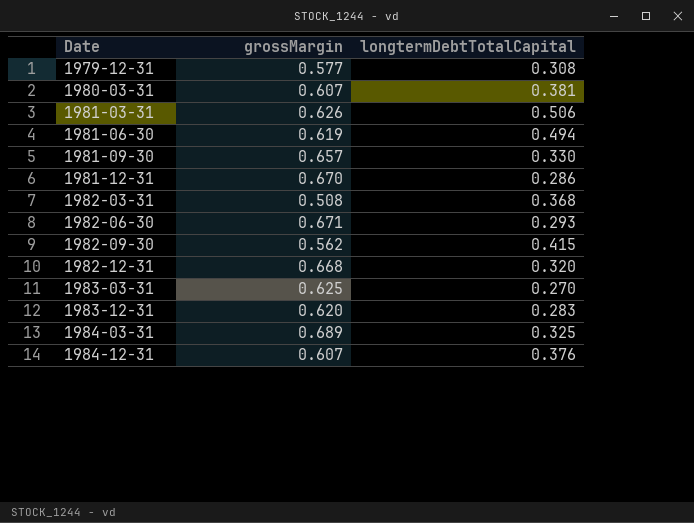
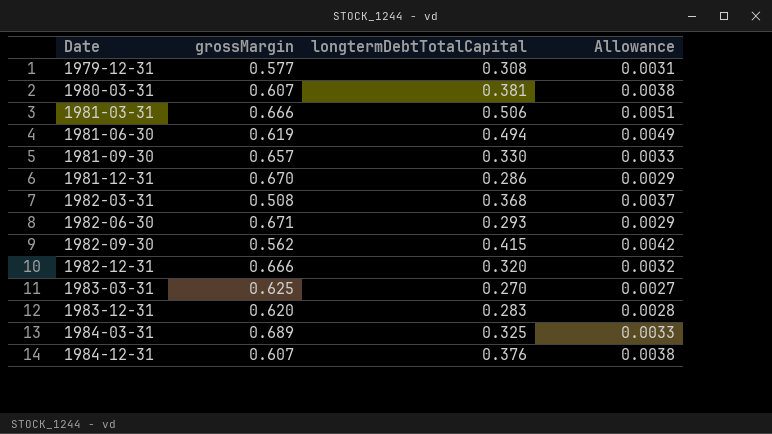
column Allowance | formula: none -> [longtermDebtTotalCapital] * 0.01
1981-03-31 | grossMargin: 0.626 -> 0.666
1982-12-31 | grossMargin: 0.668 -> 0.666

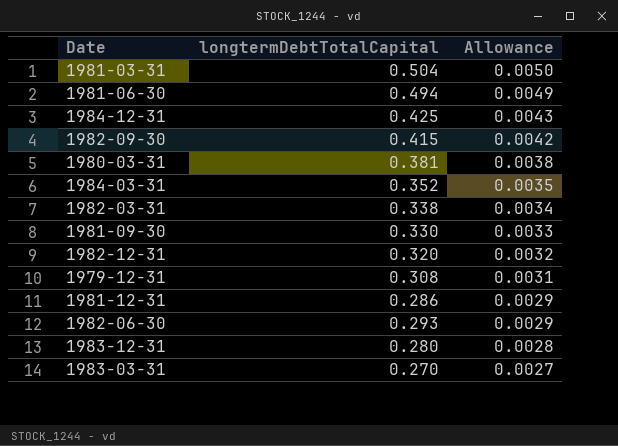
row order: Date ascending -> Allowance descending
column grossMargin | position: 2 -> none
1981-03-31 | longtermDebtTotalCapital: 0.506 -> 0.504
1981-03-31 | Allowance: 0.0051 -> 0.0050
1984-12-31 | longtermDebtTotalCapital: 0.376 -> 0.425
1984-12-31 | Allowance: 0.0038 -> 0.0043
1984-03-31 | longtermDebtTotalCapital: 0.325 -> 0.352
1984-03-31 | Allowance: 0.0033 -> 0.0035
1982-03-31 | longtermDebtTotalCapital: 0.368 -> 0.338
1982-03-31 | Allowance: 0.0037 -> 0.0034
1983-12-31 | longtermDebtTotalCapital: 0.283 -> 0.280

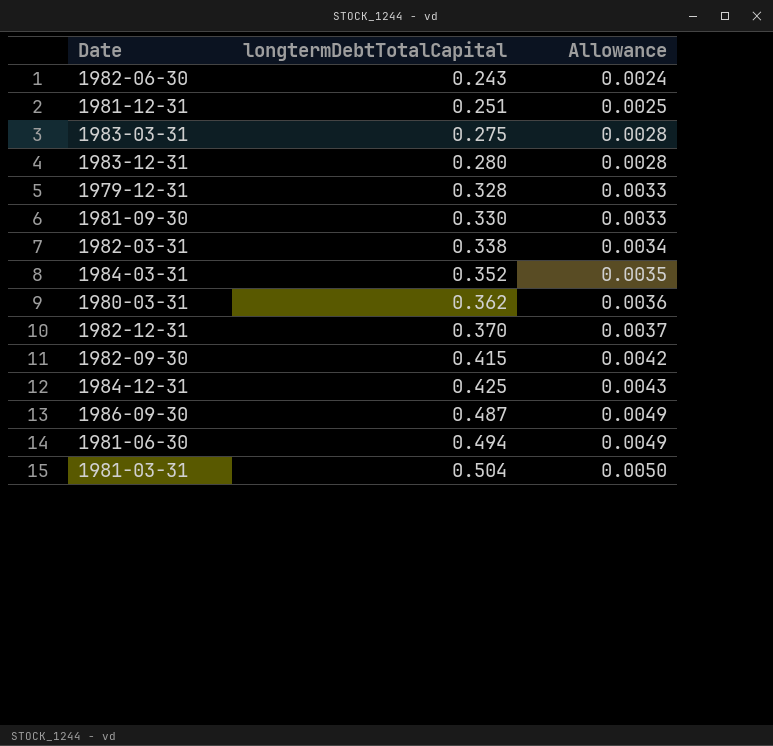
row order: Allowance descending -> longtermDebtTotalCapital ascending
1982-06-30 | longtermDebtTotalCapital: 0.293 -> 0.243
1982-06-30 | Allowance: 0.0029 -> 0.0024
1981-12-31 | longtermDebtTotalCapital: 0.286 -> 0.251
1981-12-31 | Allowance: 0.0029 -> 0.0025
1983-03-31 | longtermDebtTotalCapital: 0.270 -> 0.275
1983-03-31 | Allowance: 0.0027 -> 0.0028
1979-12-31 | longtermDebtTotalCapital: 0.308 -> 0.328
1979-12-31 | Allowance: 0.0031 -> 0.0033
1980-03-31 | longtermDebtTotalCapital: 0.381 -> 0.362
1980-03-31 | Allowance: 0.0038 -> 0.0036
1982-12-31 | longtermDebtTotalCapital: 0.320 -> 0.370
1982-12-31 | Allowance: 0.0032 -> 0.0037
row 1986-09-30: none -> 0.487 | 0.0049

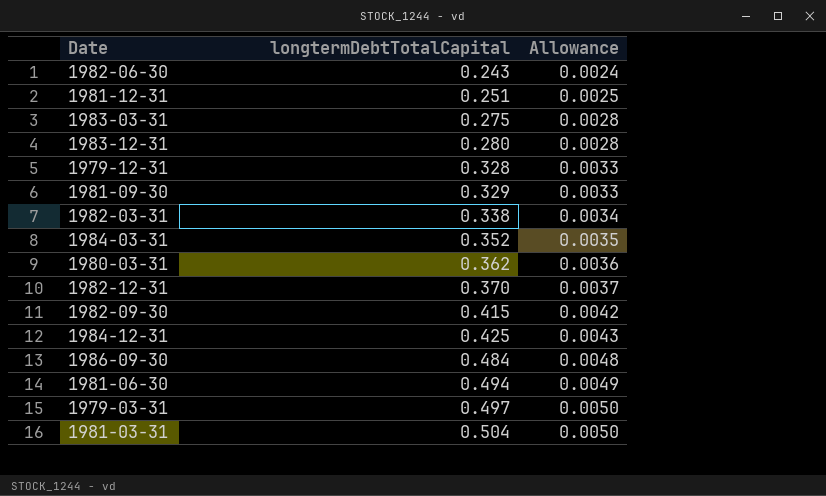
1981-09-30 | longtermDebtTotalCapital: 0.330 -> 0.329
1986-09-30 | longtermDebtTotalCapital: 0.487 -> 0.484
1986-09-30 | Allowance: 0.0049 -> 0.0048
row 1979-03-31: none -> 0.497 | 0.0050

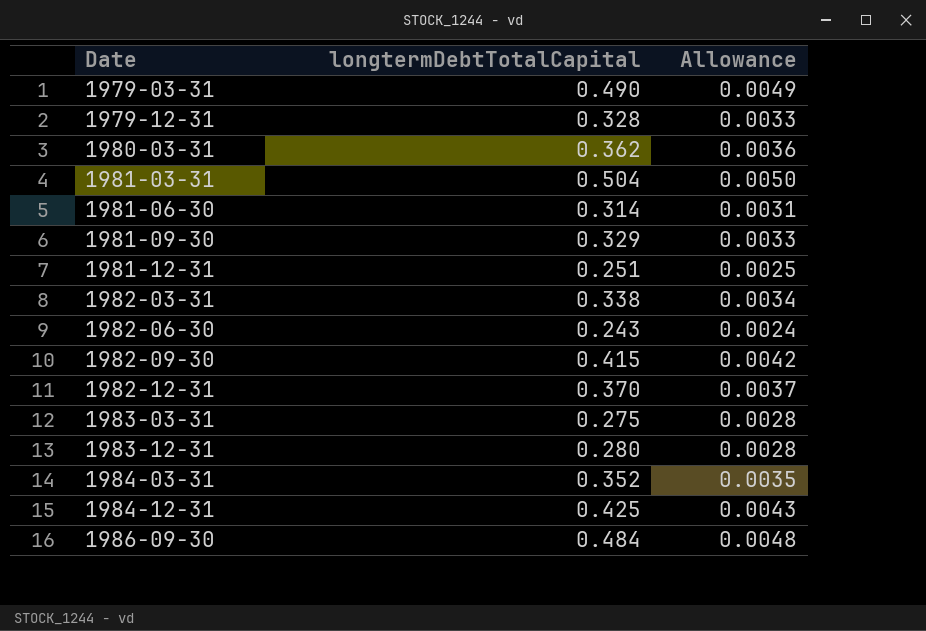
row order: longtermDebtTotalCapital ascending -> Date ascending
1979-03-31 | longtermDebtTotalCapital: 0.497 -> 0.490
1979-03-31 | Allowance: 0.0050 -> 0.0049
1981-06-30 | longtermDebtTotalCapital: 0.494 -> 0.314
1981-06-30 | Allowance: 0.0049 -> 0.0031

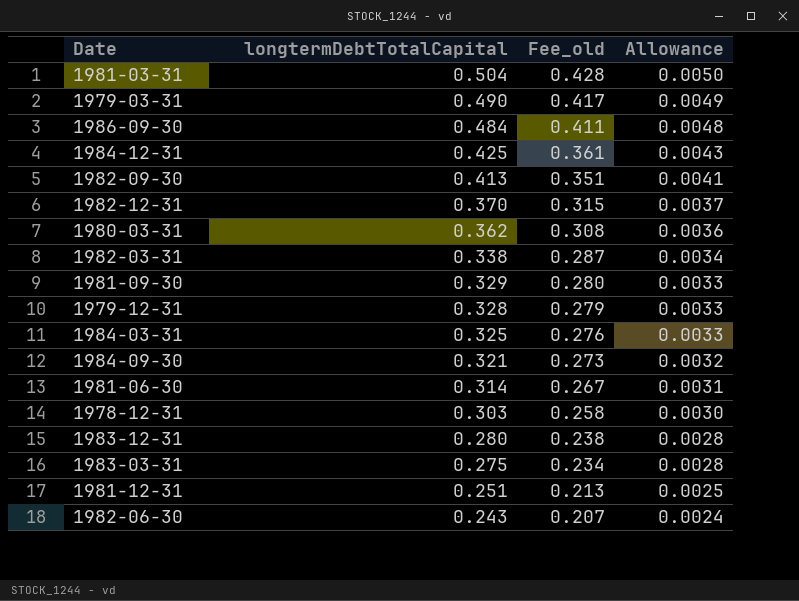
row order: Date ascending -> longtermDebtTotalCapital descending
column Fee_old | formula: none -> [longtermDebtTotalCapital] * 0.85
1982-09-30 | longtermDebtTotalCapital: 0.415 -> 0.413
1982-09-30 | Allowance: 0.0042 -> 0.0041
1984-03-31 | longtermDebtTotalCapital: 0.352 -> 0.325
1984-03-31 | Allowance: 0.0035 -> 0.0033
row 1984-09-30: none -> 0.321 | 0.273 | 0.0032
row 1978-12-31: none -> 0.303 | 0.258 | 0.0030

